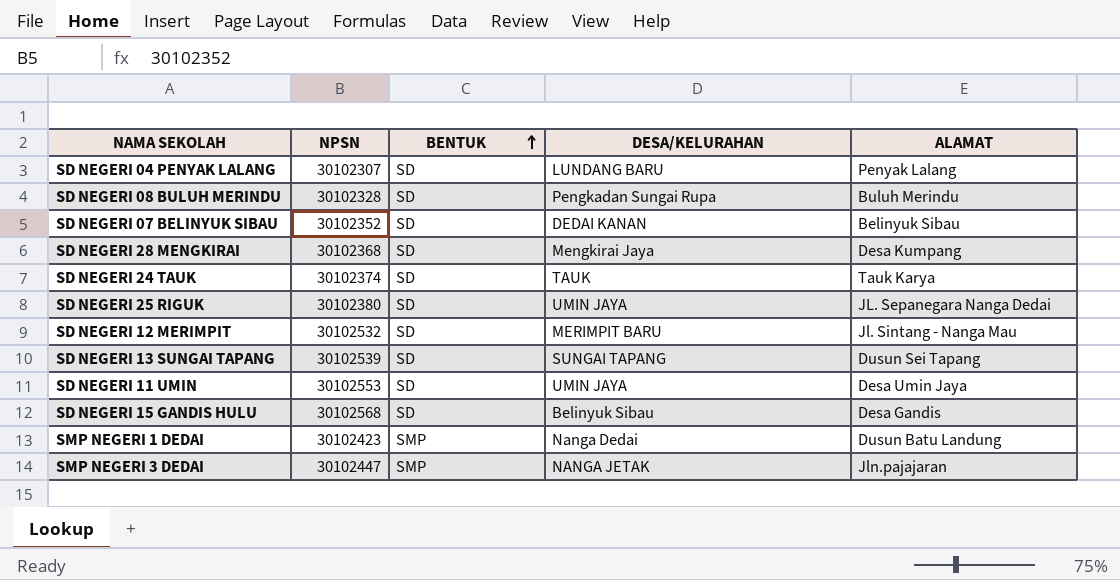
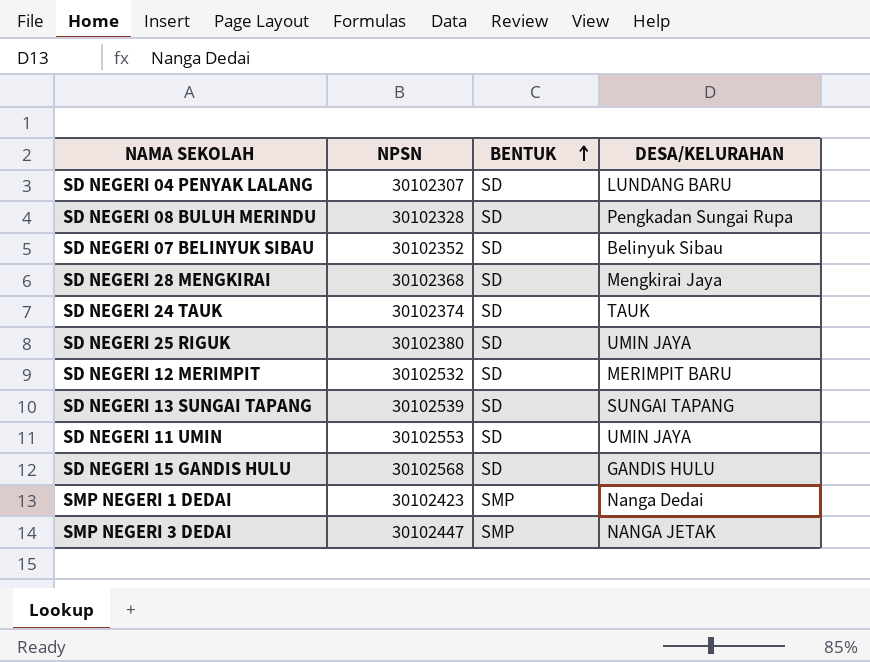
column ALAMAT | position: 5 -> none
SD NEGERI 07 BELINYUK SIBAU | DESA/KELURAHAN: DEDAI KANAN -> Belinyuk Sibau
SD NEGERI 15 GANDIS HULU | DESA/KELURAHAN: Belinyuk Sibau -> GANDIS HULU

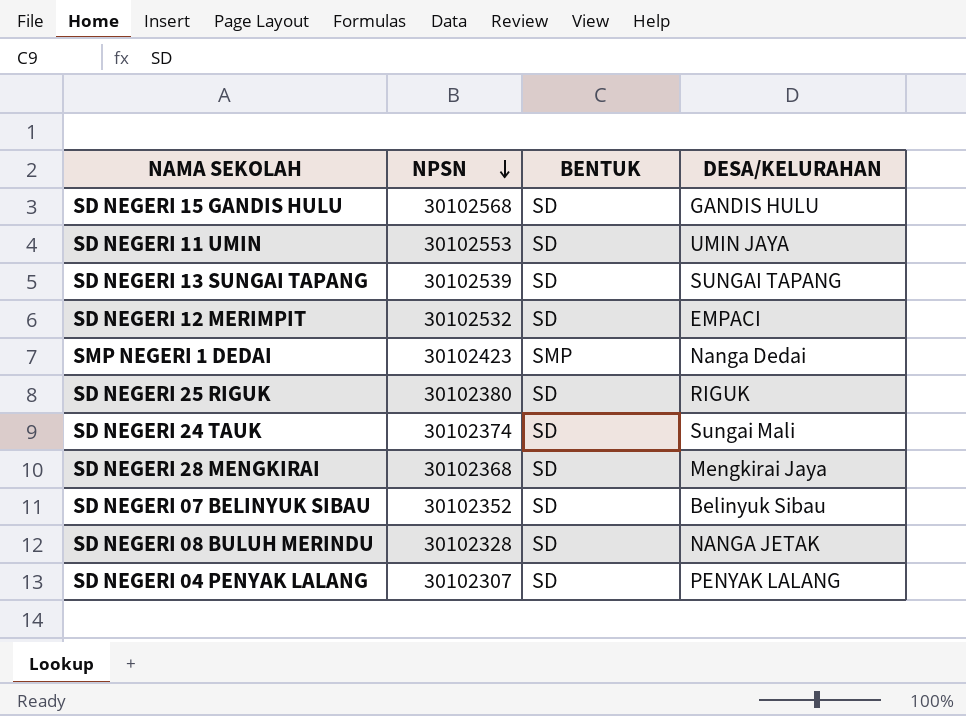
row order: BENTUK ascending -> NPSN descending
row SMP NEGERI 3 DEDAI: 30102447 | SMP | NANGA JETAK -> none
SD NEGERI 12 MERIMPIT | DESA/KELURAHAN: MERIMPIT BARU -> EMPACI
SD NEGERI 25 RIGUK | DESA/KELURAHAN: UMIN JAYA -> RIGUK
SD NEGERI 24 TAUK | DESA/KELURAHAN: TAUK -> Sungai Mali
SD NEGERI 08 BULUH MERINDU | DESA/KELURAHAN: Pengkadan Sungai Rupa -> NANGA JETAK
SD NEGERI 04 PENYAK LALANG | DESA/KELURAHAN: LUNDANG BARU -> PENYAK LALANG

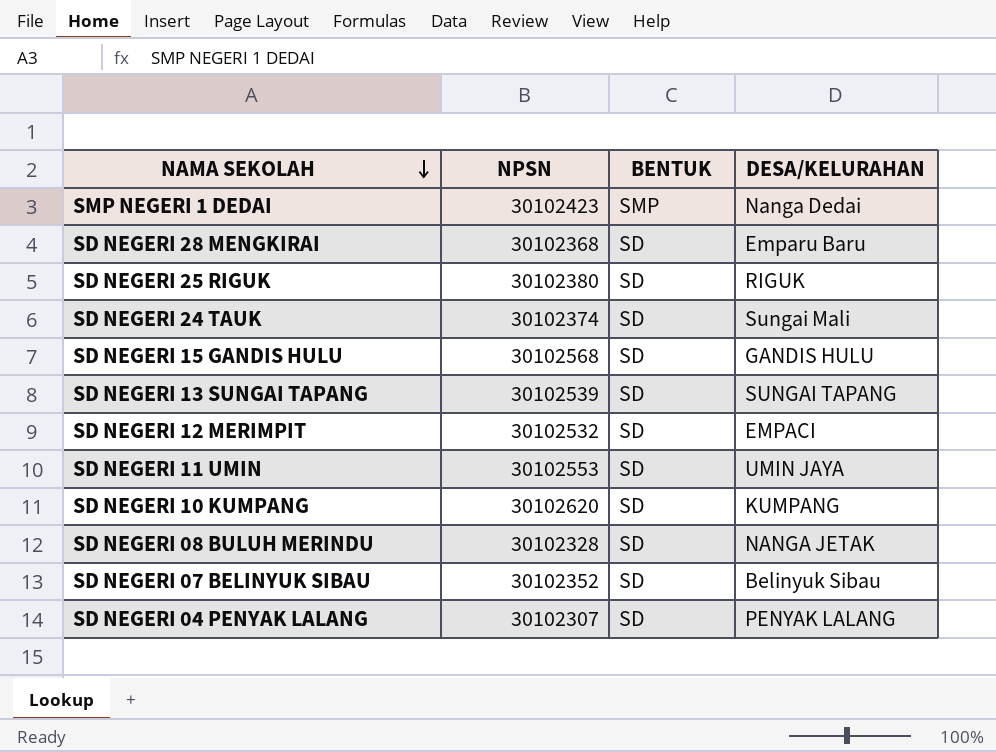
row order: NPSN descending -> NAMA SEKOLAH descending
SD NEGERI 28 MENGKIRAI | DESA/KELURAHAN: Mengkirai Jaya -> Emparu Baru
row SD NEGERI 10 KUMPANG: none -> 30102620 | SD | KUMPANG

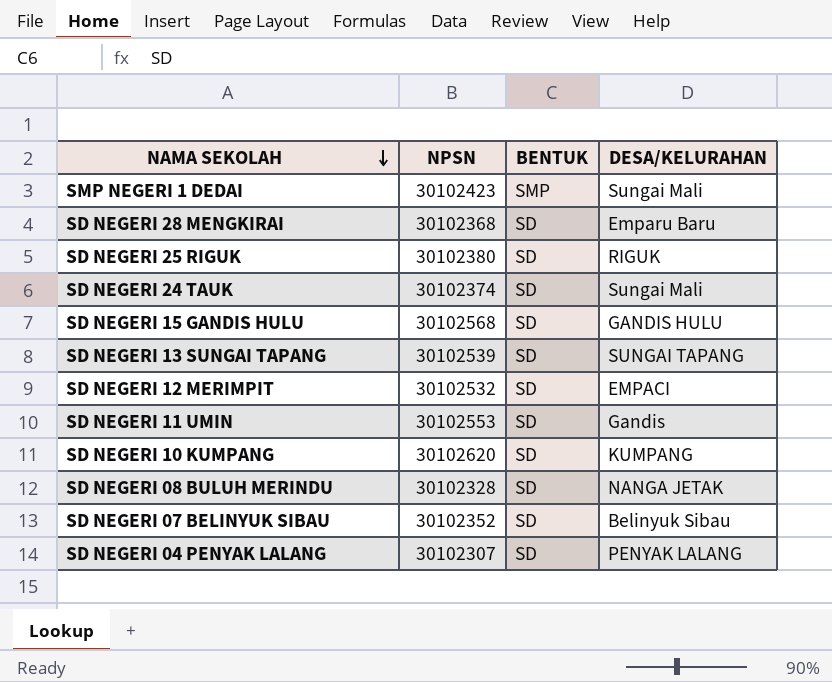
SMP NEGERI 1 DEDAI | DESA/KELURAHAN: Nanga Dedai -> Sungai Mali
SD NEGERI 11 UMIN | DESA/KELURAHAN: UMIN JAYA -> Gandis

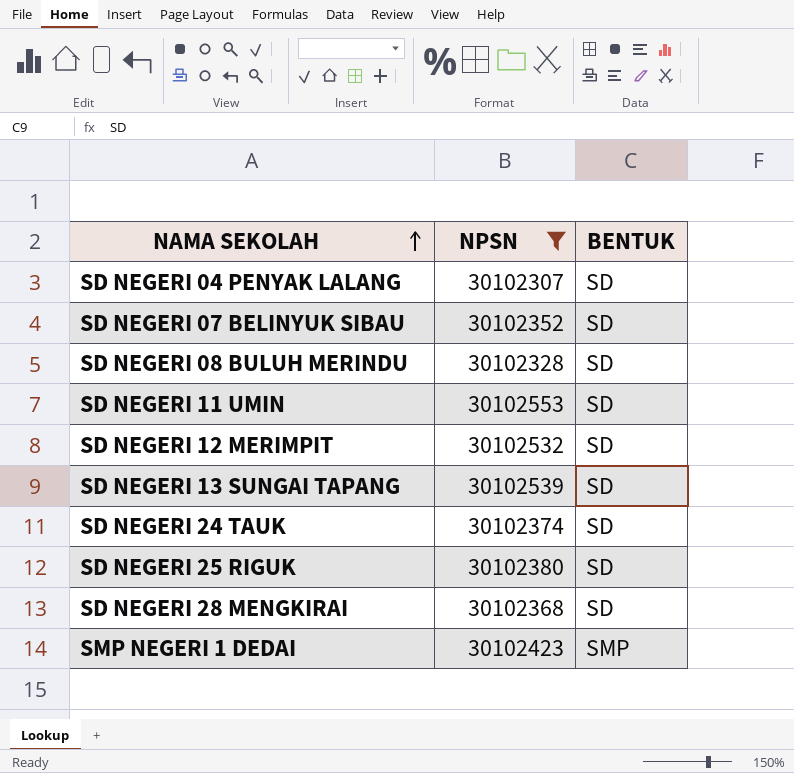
filter: none -> NPSN <= 30102553
row order: NAMA SEKOLAH descending -> NAMA SEKOLAH ascending
column DESA/KELURAHAN | position: 4 -> none

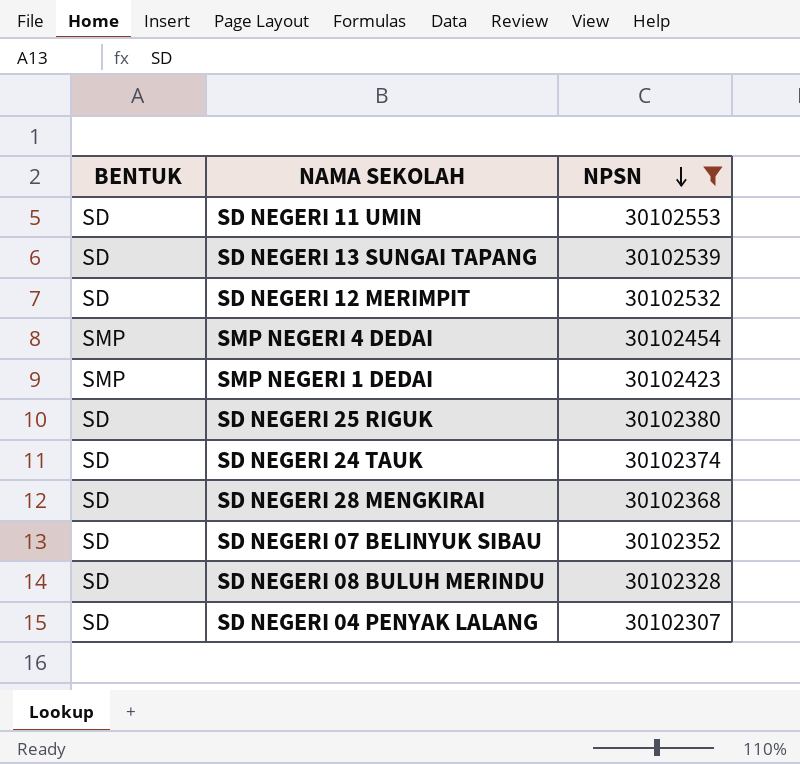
row order: NAMA SEKOLAH ascending -> NPSN descending
column BENTUK | position: 3 -> 1
row SMP NEGERI 4 DEDAI: none -> SMP | 30102454

